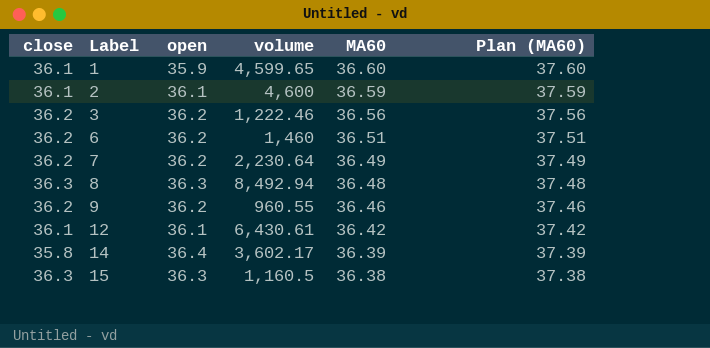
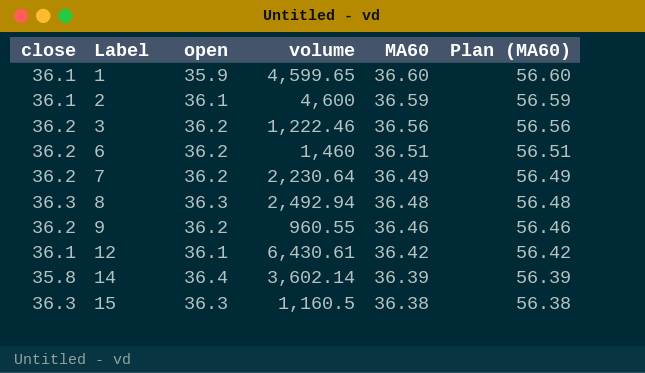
column Plan (MA60) | formula: [MA60] + 1 -> [MA60] + 20
8 | volume: 8,492.94 -> 2,492.94
14 | volume: 3,602.17 -> 3,602.14

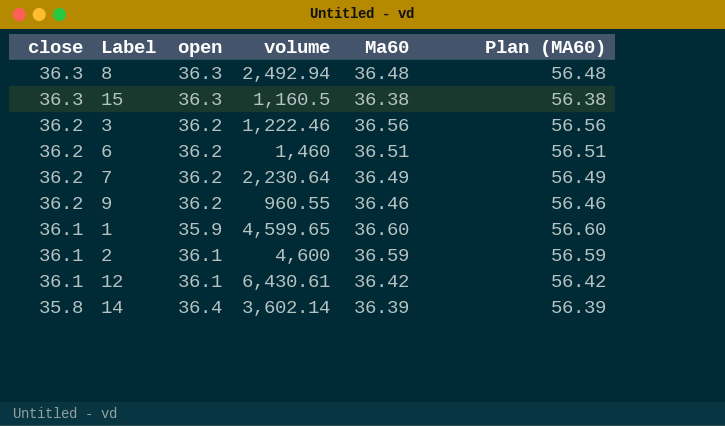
row order: Label ascending -> close descending
column name: MA60 -> Ma60

